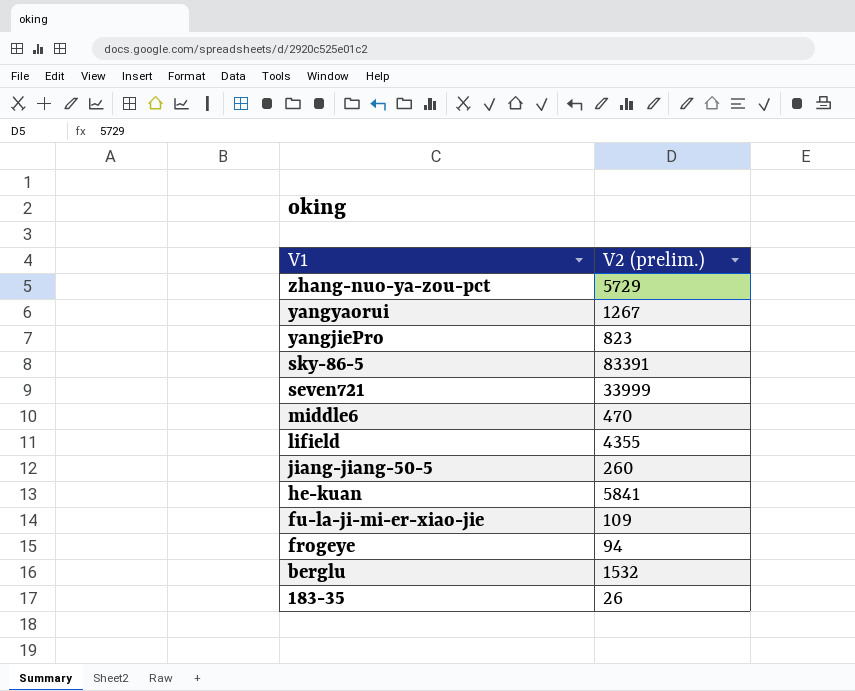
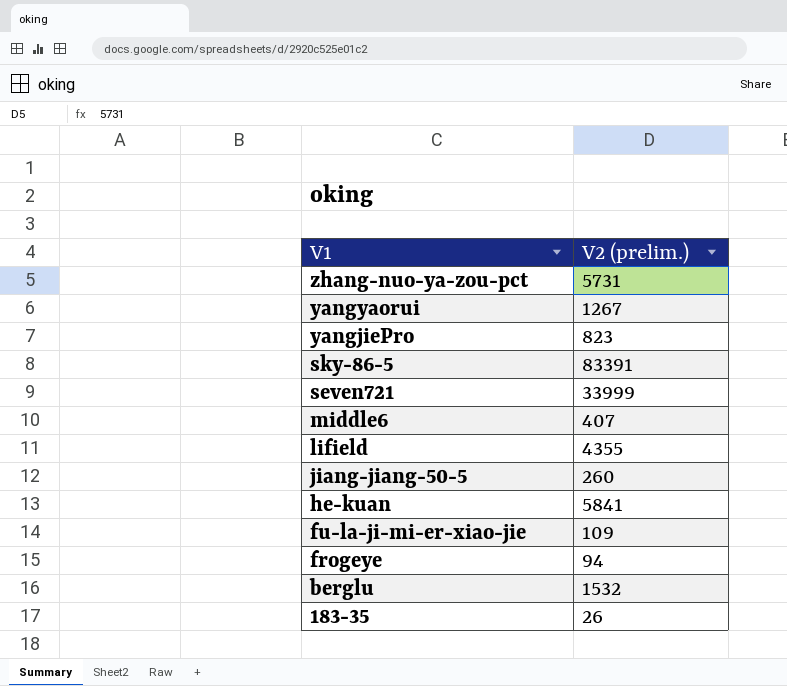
zhang-nuo-ya-zou-pct | V2 (prelim.): 5729 -> 5731
middle6 | V2 (prelim.): 470 -> 407

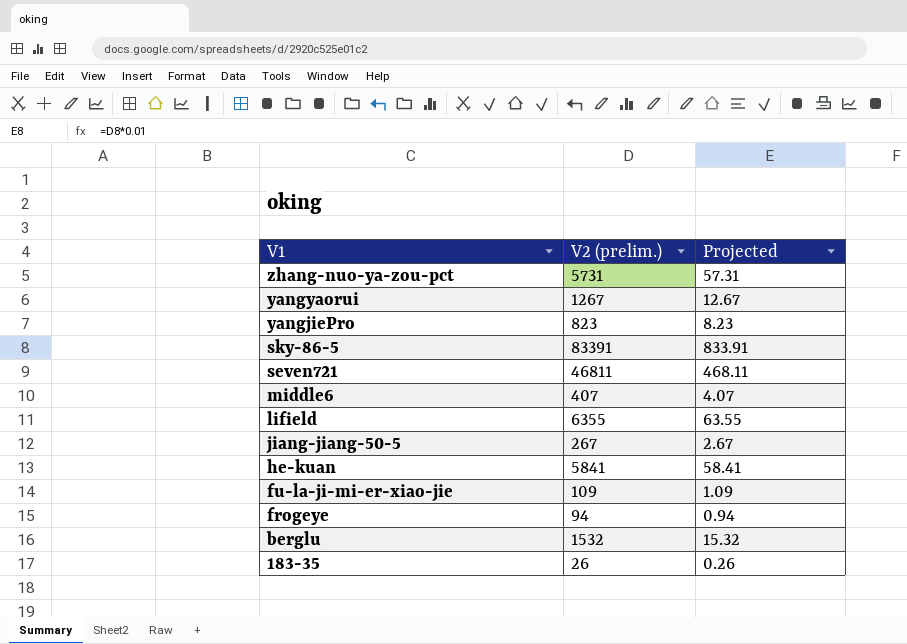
column Projected | formula: none -> [V2 (prelim.)] * 0.01
seven721 | V2 (prelim.): 33999 -> 46811
lifield | V2 (prelim.): 4355 -> 6355
jiang-jiang-50-5 | V2 (prelim.): 260 -> 267

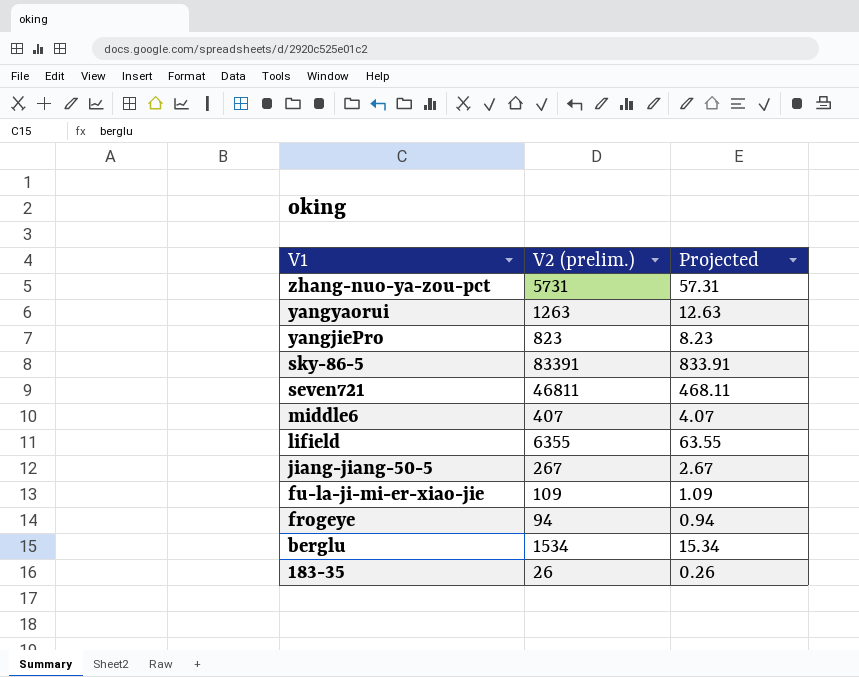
row he-kuan: 5841 | 58.41 -> none
yangyaorui | V2 (prelim.): 1267 -> 1263
yangyaorui | Projected: 12.67 -> 12.63
berglu | V2 (prelim.): 1532 -> 1534
berglu | Projected: 15.32 -> 15.34

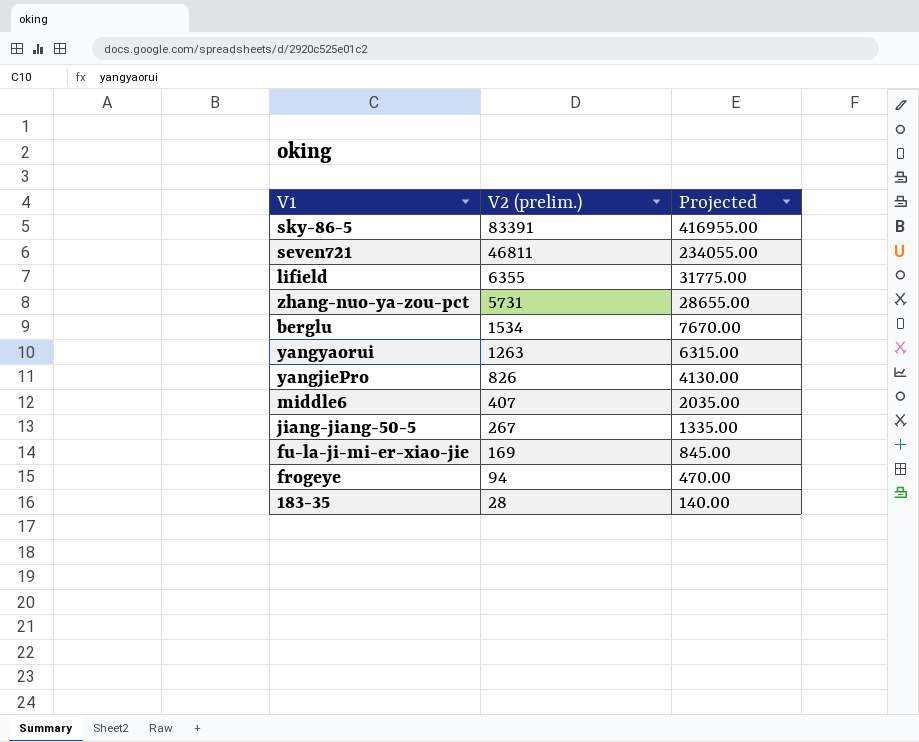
row order: V1 descending -> V2 (prelim.) descending
column Projected | formula: [V2 (prelim.)] * 0.01 -> [V2 (prelim.)] * 5
yangjiePro | V2 (prelim.): 823 -> 826
fu-la-ji-mi-er-xiao-jie | V2 (prelim.): 109 -> 169
183-35 | V2 (prelim.): 26 -> 28

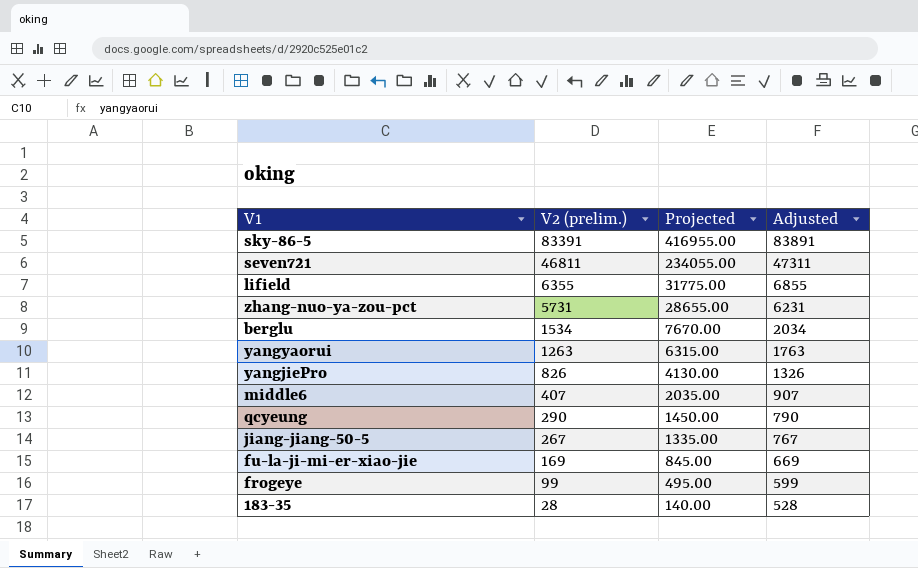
column Adjusted | formula: none -> [V2 (prelim.)] + 500
row qcyeung: none -> 290 | 1450.00 | 790
frogeye | V2 (prelim.): 94 -> 99
frogeye | Projected: 470.00 -> 495.00

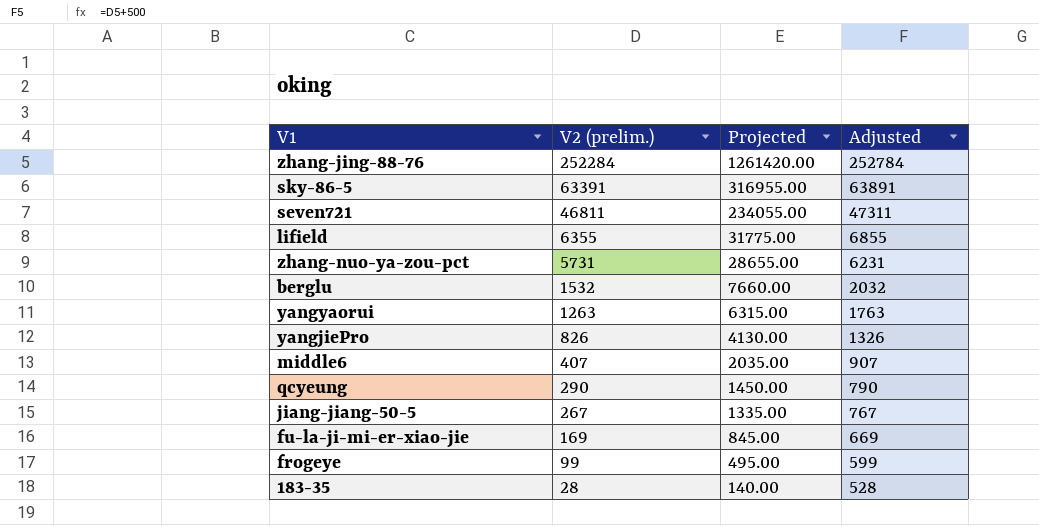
row zhang-jing-88-76: none -> 252284 | 1261420.00 | 252784
sky-86-5 | V2 (prelim.): 83391 -> 63391
sky-86-5 | Projected: 416955.00 -> 316955.00
sky-86-5 | Adjusted: 83891 -> 63891
berglu | V2 (prelim.): 1534 -> 1532
berglu | Projected: 7670.00 -> 7660.00
berglu | Adjusted: 2034 -> 2032

